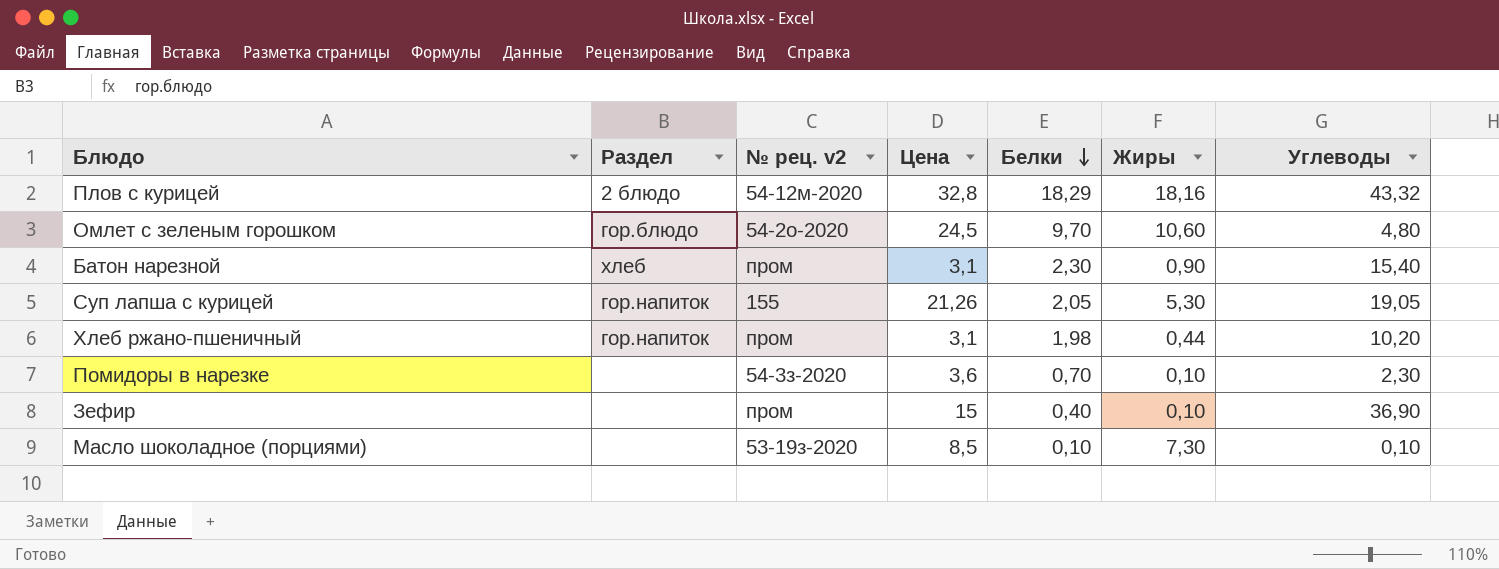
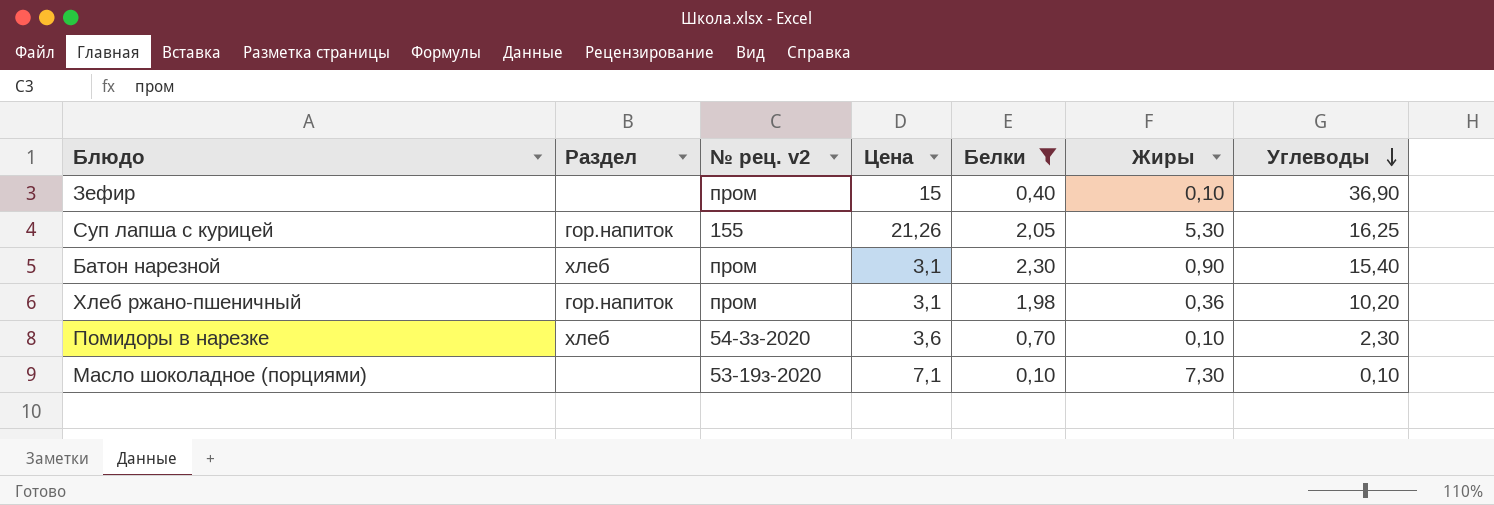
filter: none -> Белки <= 2,30
row order: Белки descending -> Углеводы descending
Суп лапша с курицей | Углеводы: 19,05 -> 16,25
Хлеб ржано-пшеничный | Жиры: 0,44 -> 0,36
Помидоры в нарезке | Раздел: none -> хлеб
Масло шоколадное (порциями) | Цена: 8,5 -> 7,1

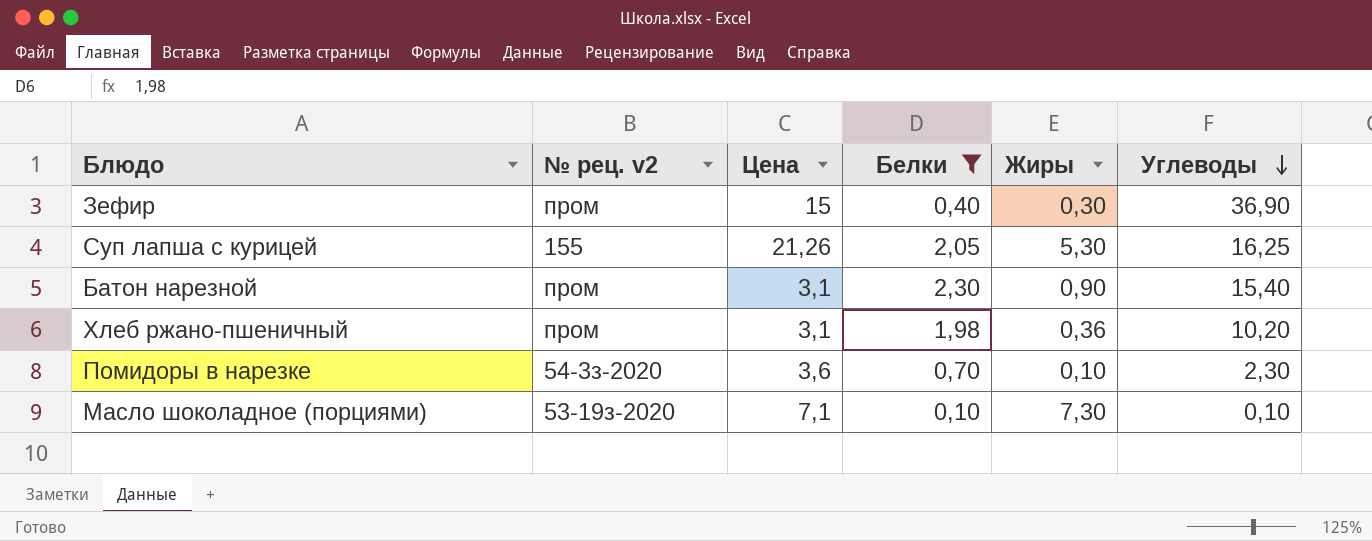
column Раздел | position: 2 -> none
Зефир | Жиры: 0,10 -> 0,30

